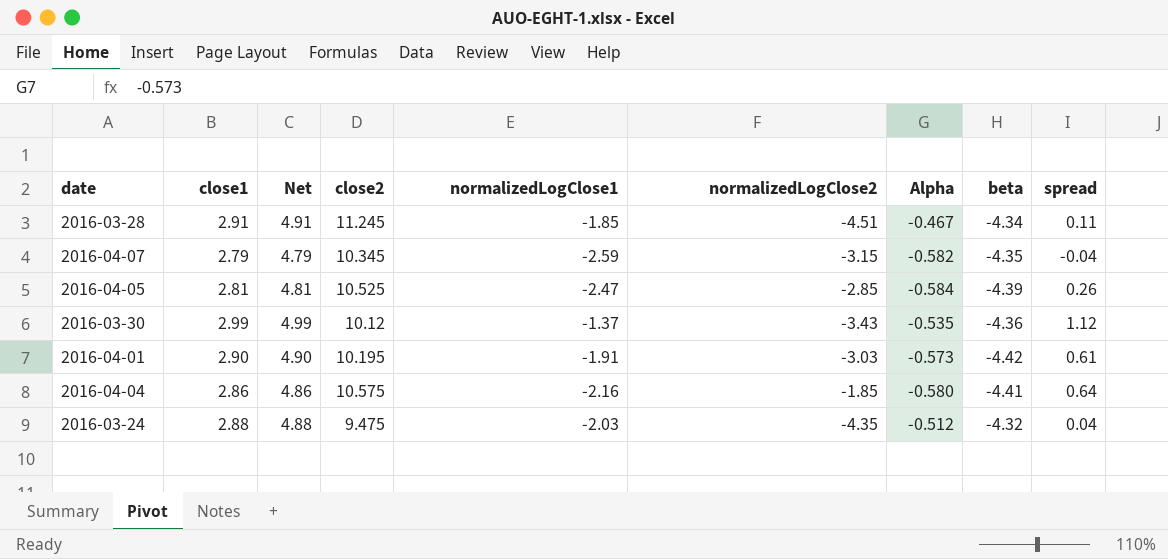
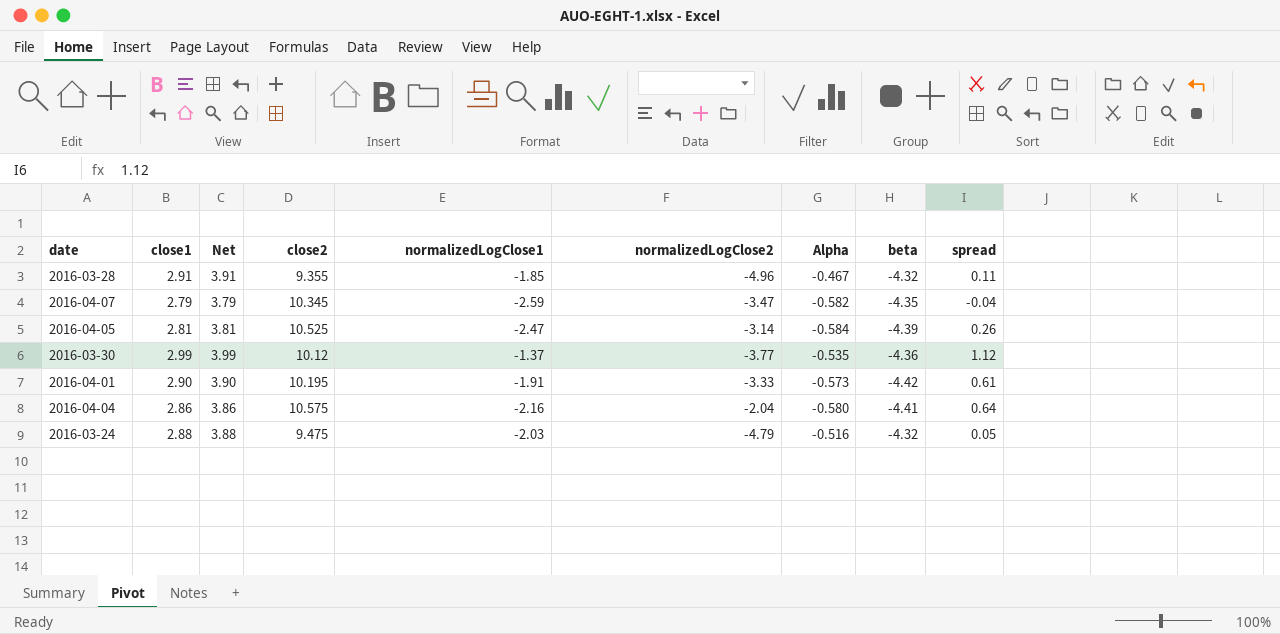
column Net | formula: [close1] + 2 -> [close1] + 1
2016-03-28 | close2: 11.245 -> 9.355
2016-03-28 | normalizedLogClose2: -4.51 -> -4.96
2016-03-28 | beta: -4.34 -> -4.32
2016-04-07 | normalizedLogClose2: -3.15 -> -3.47
2016-04-05 | normalizedLogClose2: -2.85 -> -3.14
2016-03-30 | normalizedLogClose2: -3.43 -> -3.77
2016-04-01 | normalizedLogClose2: -3.03 -> -3.33
2016-04-04 | normalizedLogClose2: -1.85 -> -2.04
2016-03-24 | normalizedLogClose2: -4.35 -> -4.79
2016-03-24 | Alpha: -0.512 -> -0.516
2016-03-24 | spread: 0.04 -> 0.05

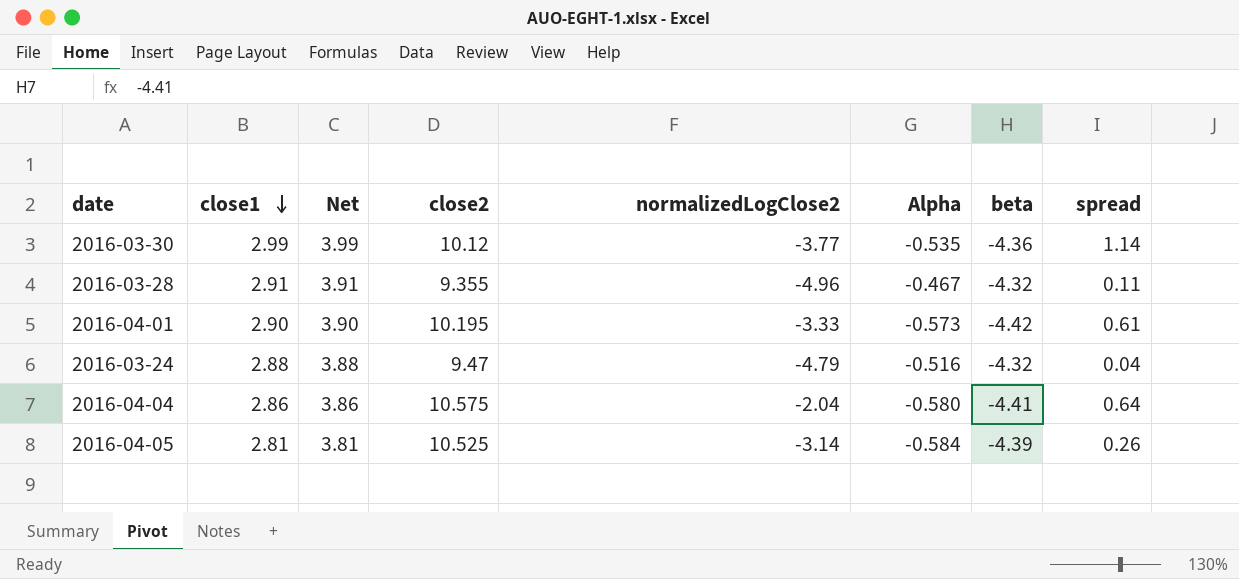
row order: none -> close1 descending
column normalizedLogClose1 | position: 5 -> none
row 2016-04-07: 2.79 | 3.79 | 10.345 | -2.59 | -3.47 | -0.582 | -4.35 | -0.04 -> none
2016-03-30 | spread: 1.12 -> 1.14
2016-03-24 | close2: 9.475 -> 9.47
2016-03-24 | spread: 0.05 -> 0.04

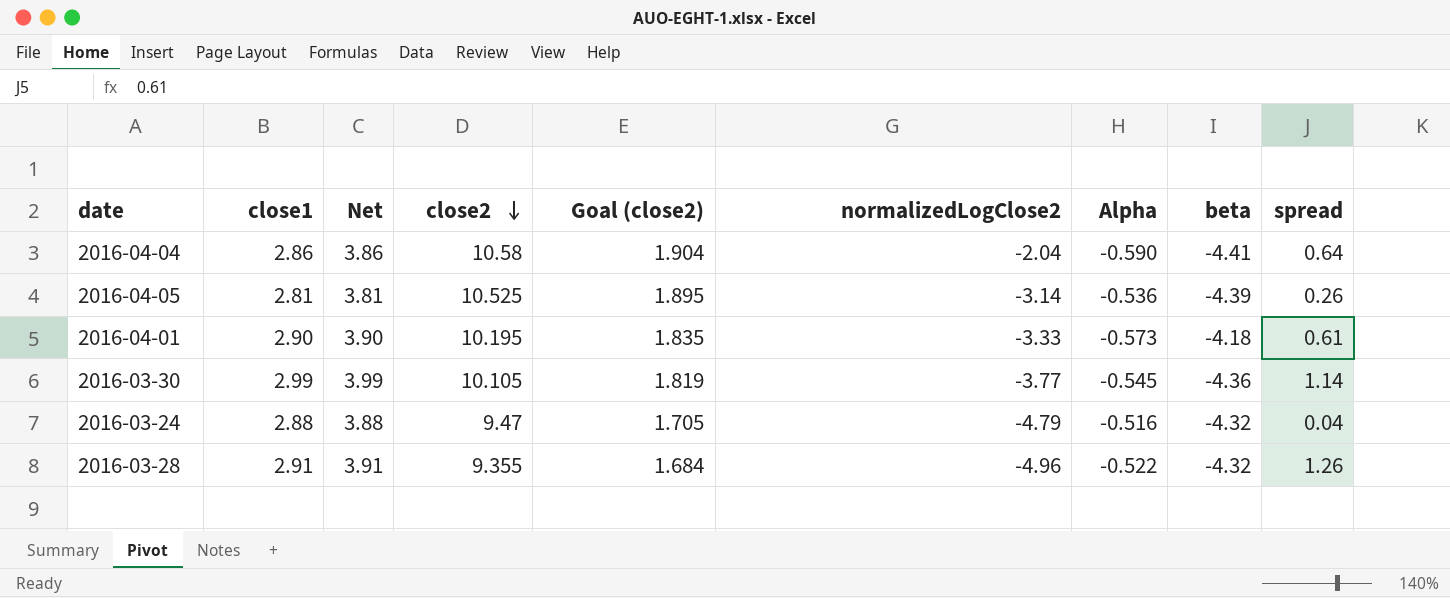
row order: close1 descending -> close2 descending
column Goal (close2) | formula: none -> [close2] * 0.18
2016-04-04 | close2: 10.575 -> 10.58
2016-04-04 | Alpha: -0.580 -> -0.590
2016-04-05 | Alpha: -0.584 -> -0.536
2016-04-01 | beta: -4.42 -> -4.18
2016-03-30 | close2: 10.12 -> 10.105
2016-03-30 | Alpha: -0.535 -> -0.545
2016-03-28 | Alpha: -0.467 -> -0.522
2016-03-28 | spread: 0.11 -> 1.26

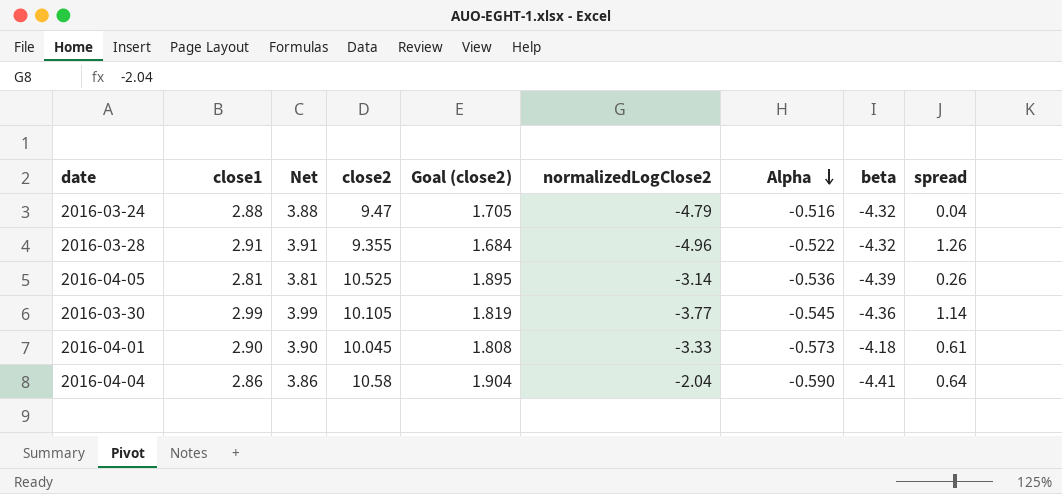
row order: close2 descending -> Alpha descending
2016-04-01 | close2: 10.195 -> 10.045
2016-04-01 | Goal (close2): 1.835 -> 1.808

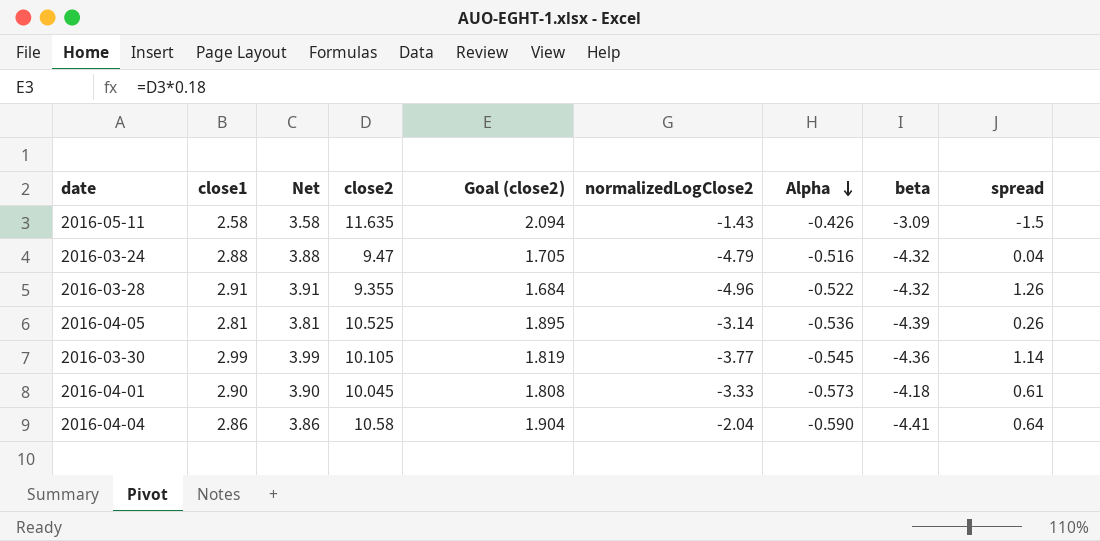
row 2016-05-11: none -> 2.58 | 3.58 | 11.635 | 2.094 | -1.43 | -0.426 | -3.09 | -1.5

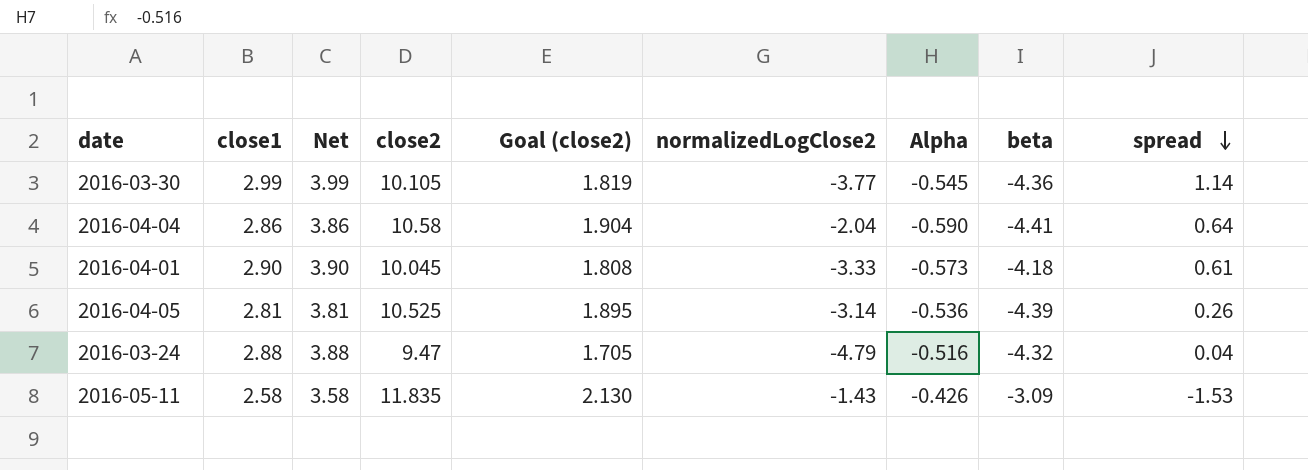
row order: Alpha descending -> spread descending
row 2016-03-28: 2.91 | 3.91 | 9.355 | 1.684 | -4.96 | -0.522 | -4.32 | 1.26 -> none
2016-05-11 | close2: 11.635 -> 11.835
2016-05-11 | Goal (close2): 2.094 -> 2.130
2016-05-11 | spread: -1.5 -> -1.53

